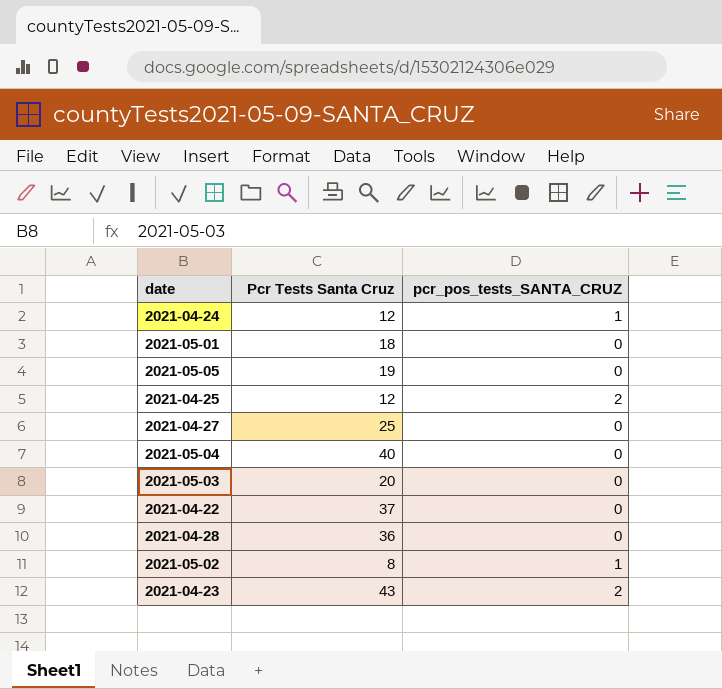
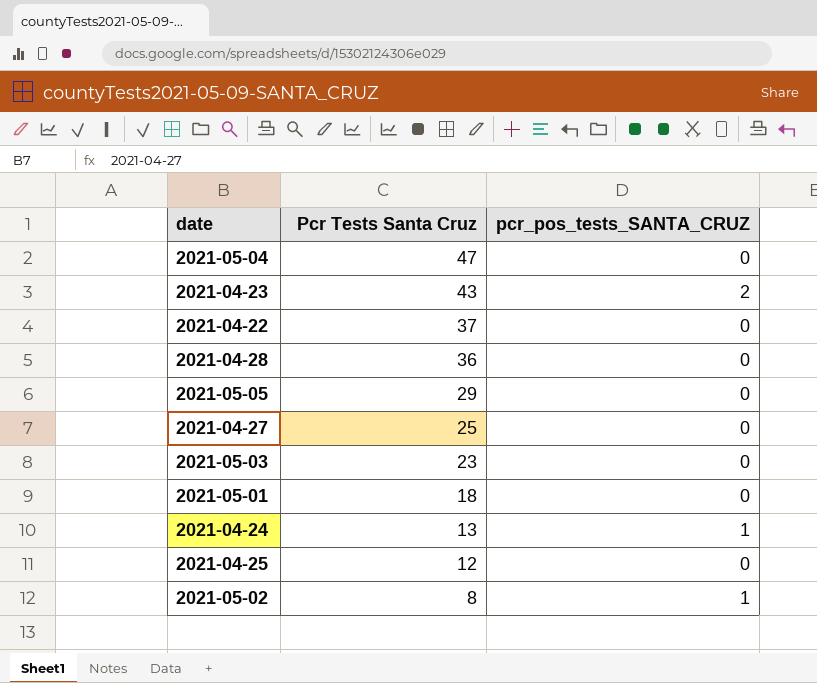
row order: none -> Pcr Tests Santa Cruz descending
2021-05-04 | Pcr Tests Santa Cruz: 40 -> 47
2021-05-05 | Pcr Tests Santa Cruz: 19 -> 29
2021-05-03 | Pcr Tests Santa Cruz: 20 -> 23
2021-04-24 | Pcr Tests Santa Cruz: 12 -> 13
2021-04-25 | pcr_pos_tests_SANTA_CRUZ: 2 -> 0

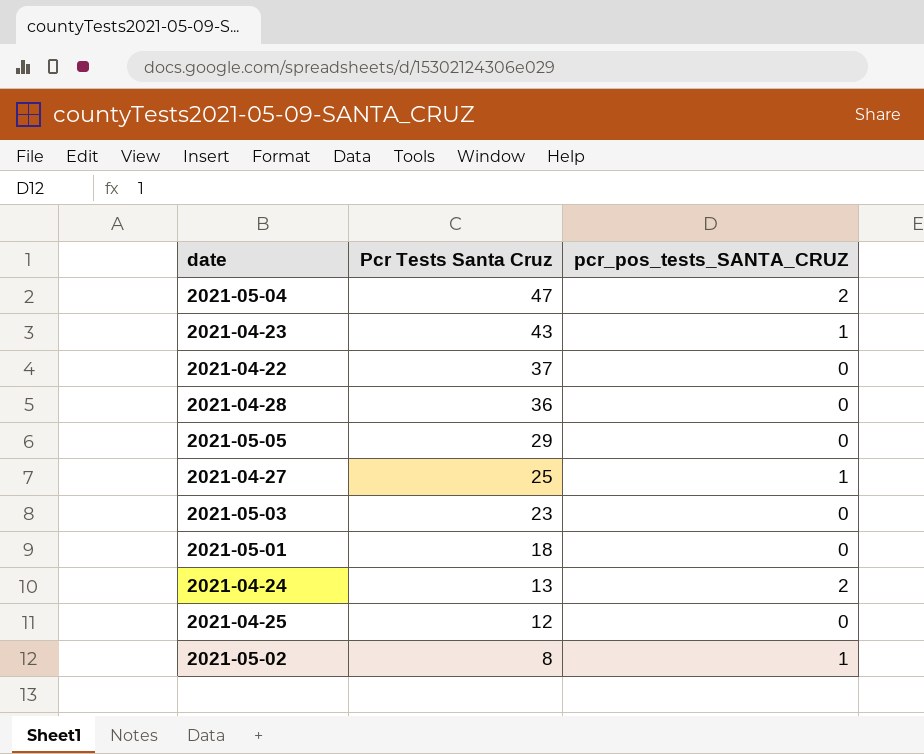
2021-05-04 | pcr_pos_tests_SANTA_CRUZ: 0 -> 2
2021-04-23 | pcr_pos_tests_SANTA_CRUZ: 2 -> 1
2021-04-27 | pcr_pos_tests_SANTA_CRUZ: 0 -> 1
2021-04-24 | pcr_pos_tests_SANTA_CRUZ: 1 -> 2

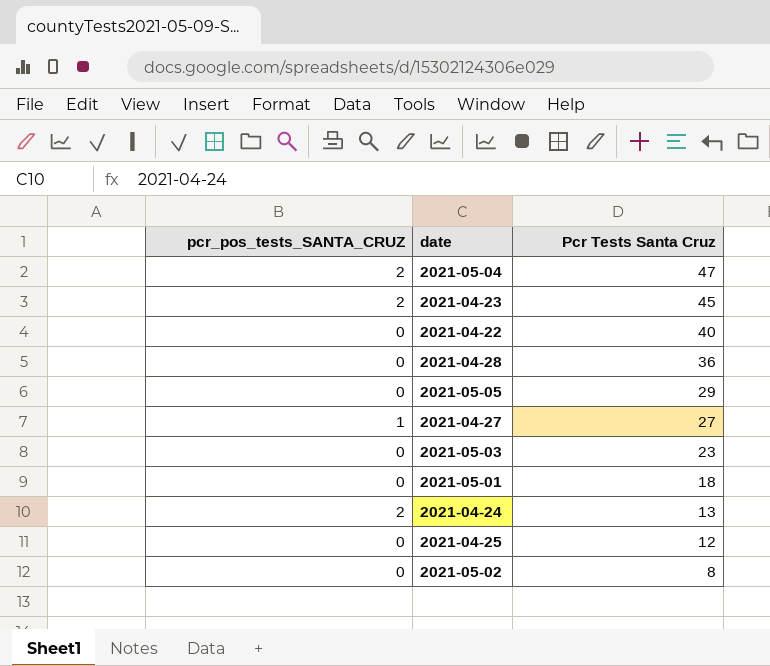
column pcr_pos_tests_SANTA_CRUZ | position: 3 -> 1
2021-04-23 | pcr_pos_tests_SANTA_CRUZ: 1 -> 2
2021-04-23 | Pcr Tests Santa Cruz: 43 -> 45
2021-04-22 | Pcr Tests Santa Cruz: 37 -> 40
2021-04-27 | Pcr Tests Santa Cruz: 25 -> 27
2021-05-02 | pcr_pos_tests_SANTA_CRUZ: 1 -> 0

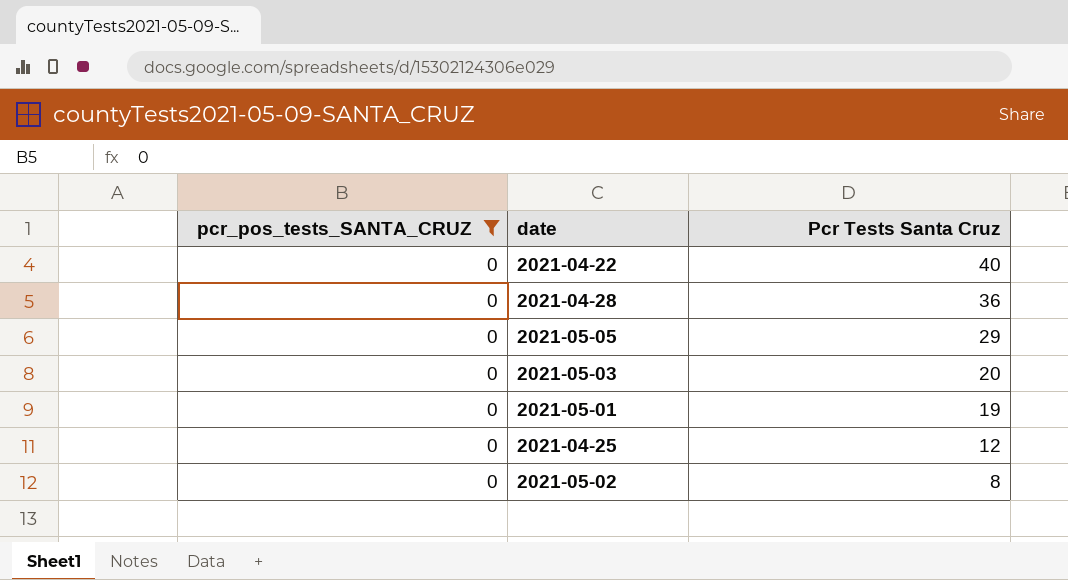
filter: none -> pcr_pos_tests_SANTA_CRUZ = 0
2021-05-03 | Pcr Tests Santa Cruz: 23 -> 20
2021-05-01 | Pcr Tests Santa Cruz: 18 -> 19

